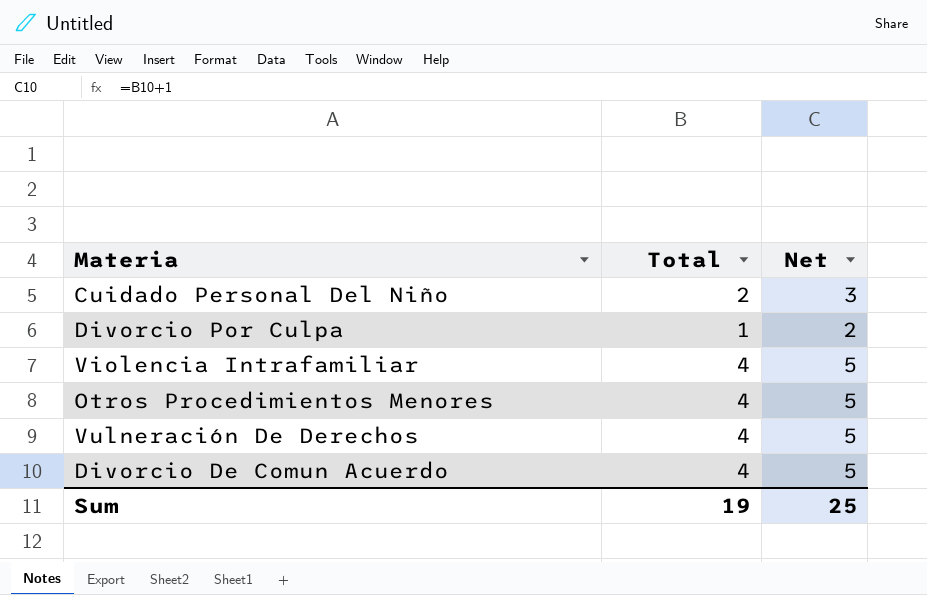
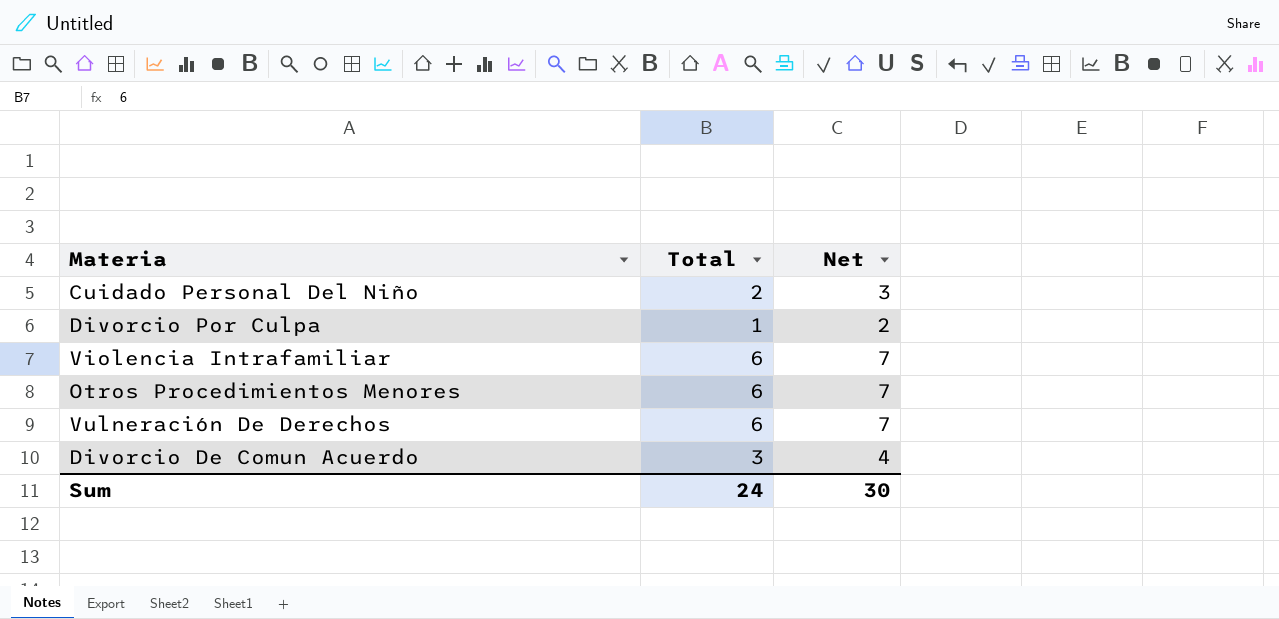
Violencia Intrafamiliar | Total: 4 -> 6
Violencia Intrafamiliar | Net: 5 -> 7
Otros Procedimientos Menores | Total: 4 -> 6
Otros Procedimientos Menores | Net: 5 -> 7
Vulneración De Derechos | Total: 4 -> 6
Vulneración De Derechos | Net: 5 -> 7
Divorcio De Comun Acuerdo | Total: 4 -> 3
Divorcio De Comun Acuerdo | Net: 5 -> 4
Sum | Total: 19 -> 24
Sum | Net: 25 -> 30

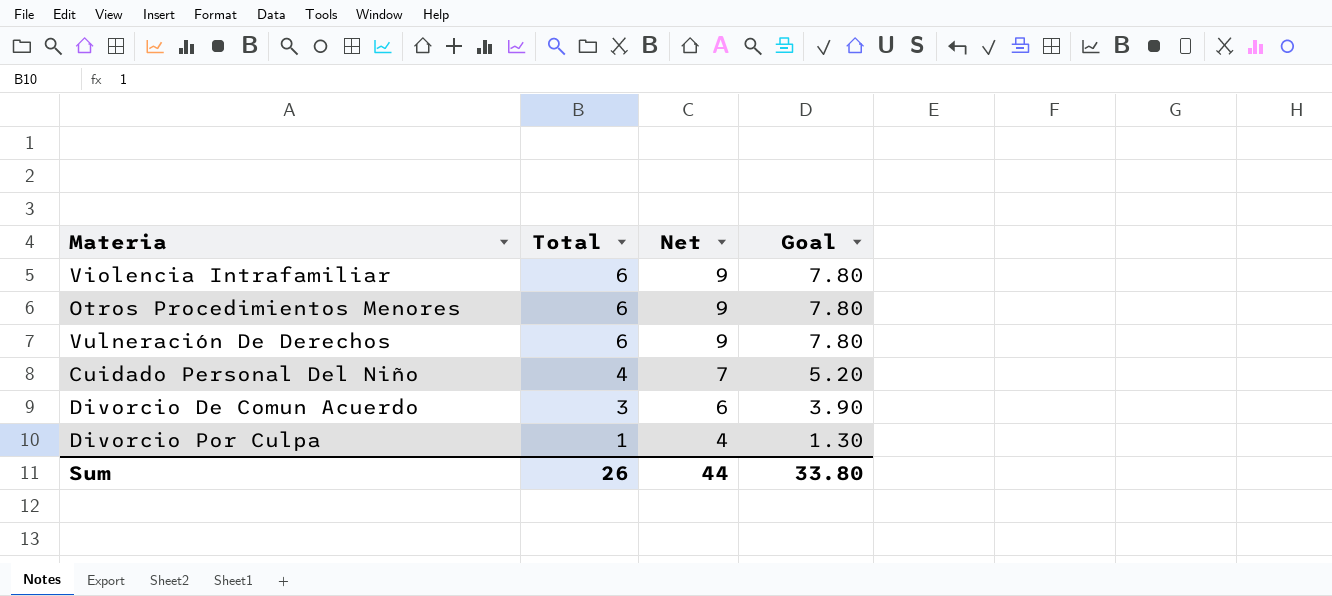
row order: none -> Total descending
column Net | formula: [Total] + 1 -> [Total] + 3
column Goal | formula: none -> [Total] * 1.3
Cuidado Personal Del Niño | Total: 2 -> 4
Sum | Total: 24 -> 26
Sum | Net: 30 -> 44

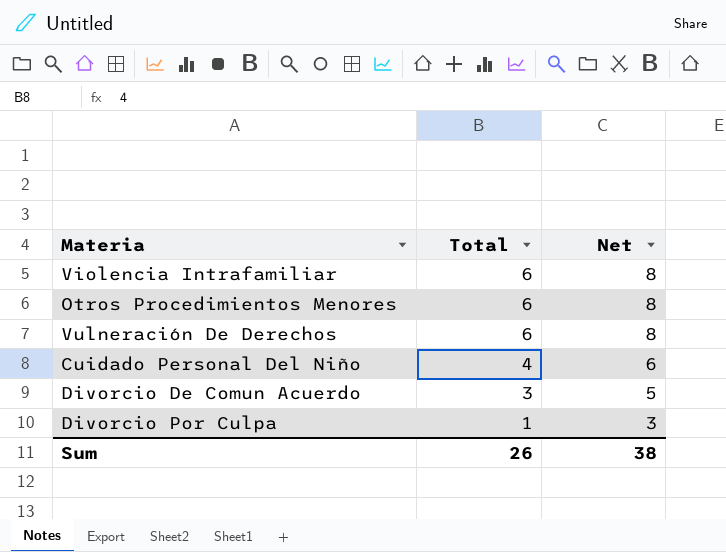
column Goal | formula: [Total] * 1.3 -> none
column Net | formula: [Total] + 3 -> [Total] + 2
Sum | Net: 44 -> 38

